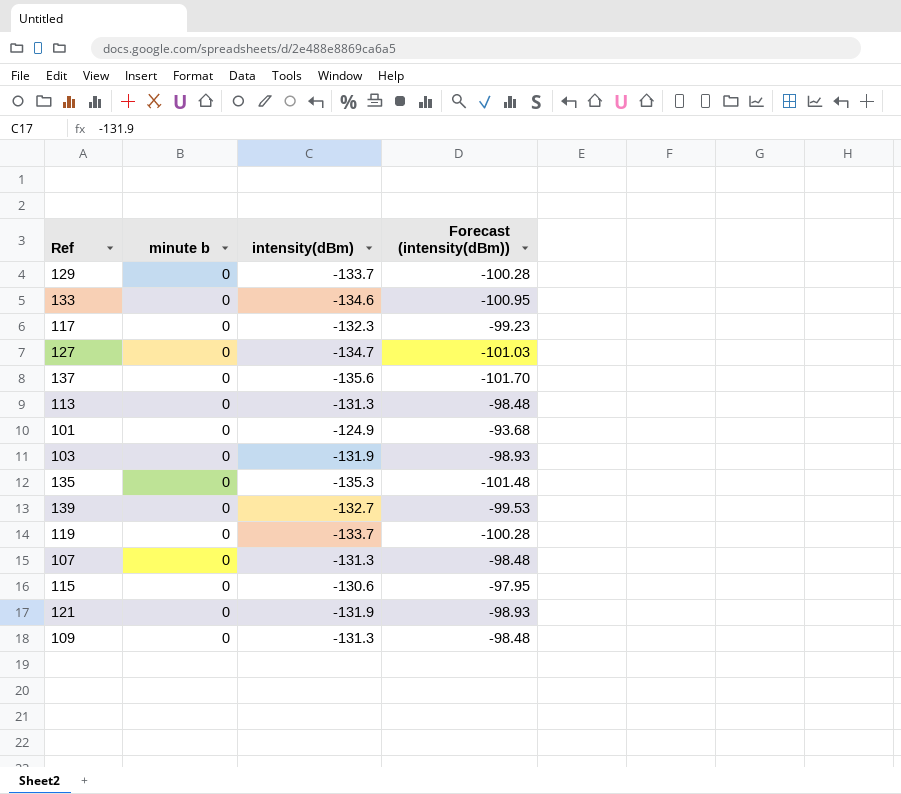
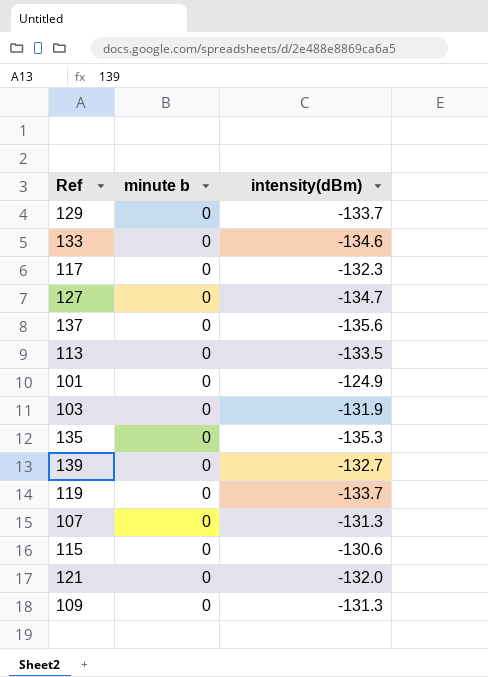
column Forecast (intensity(dBm)) | formula: [intensity(dBm)] * 0.75 -> none
113 | intensity(dBm): -131.3 -> -133.5
121 | intensity(dBm): -131.9 -> -132.0

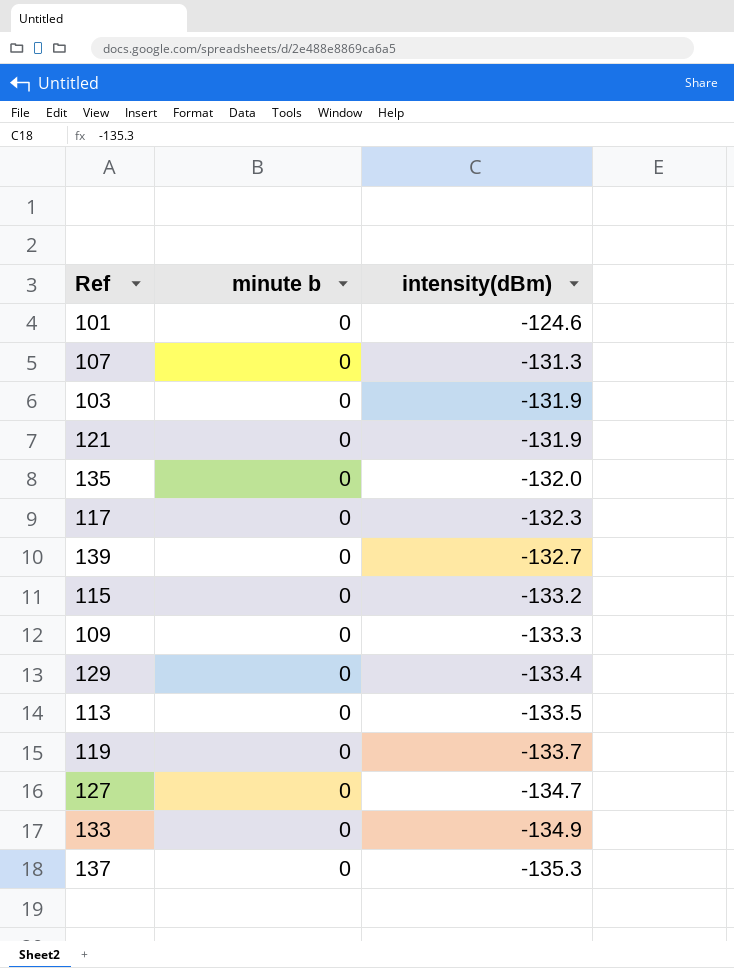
row order: none -> intensity(dBm) descending
101 | intensity(dBm): -124.9 -> -124.6
121 | intensity(dBm): -132.0 -> -131.9
135 | intensity(dBm): -135.3 -> -132.0
115 | intensity(dBm): -130.6 -> -133.2
109 | intensity(dBm): -131.3 -> -133.3
129 | intensity(dBm): -133.7 -> -133.4
133 | intensity(dBm): -134.6 -> -134.9
137 | intensity(dBm): -135.6 -> -135.3

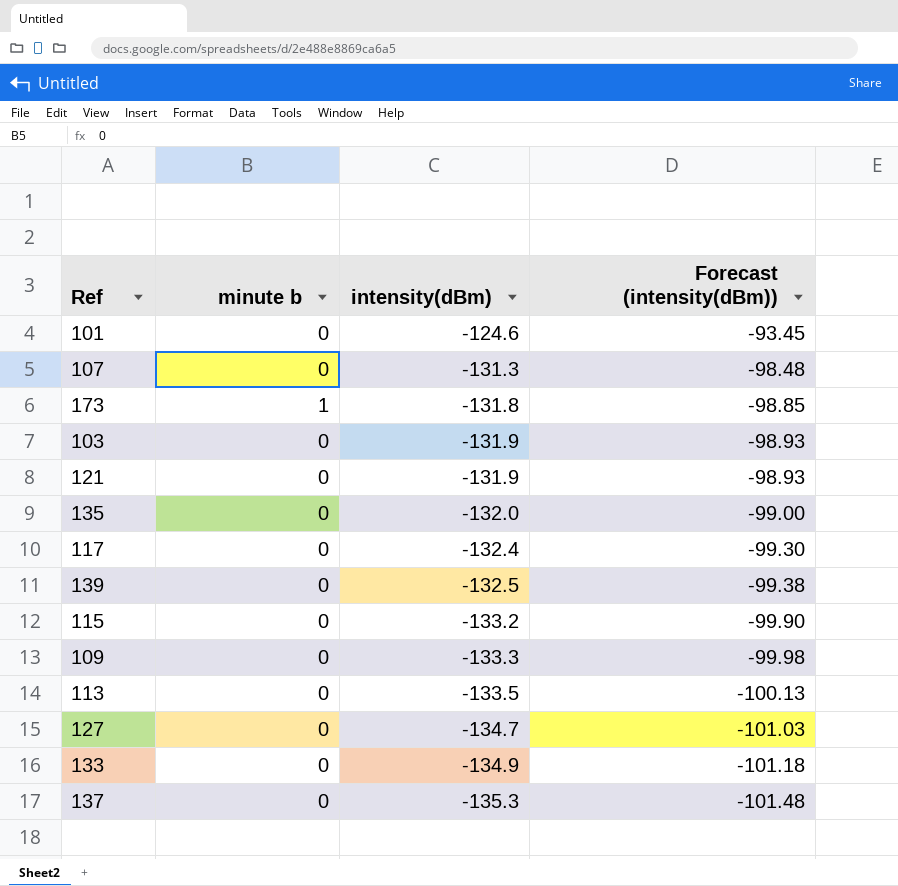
column Forecast (intensity(dBm)) | formula: none -> [intensity(dBm)] * 0.75
row 129: 0 | -133.4 -> none
row 119: 0 | -133.7 -> none
row 173: none -> 1 | -131.8 | -98.85
117 | intensity(dBm): -132.3 -> -132.4
139 | intensity(dBm): -132.7 -> -132.5

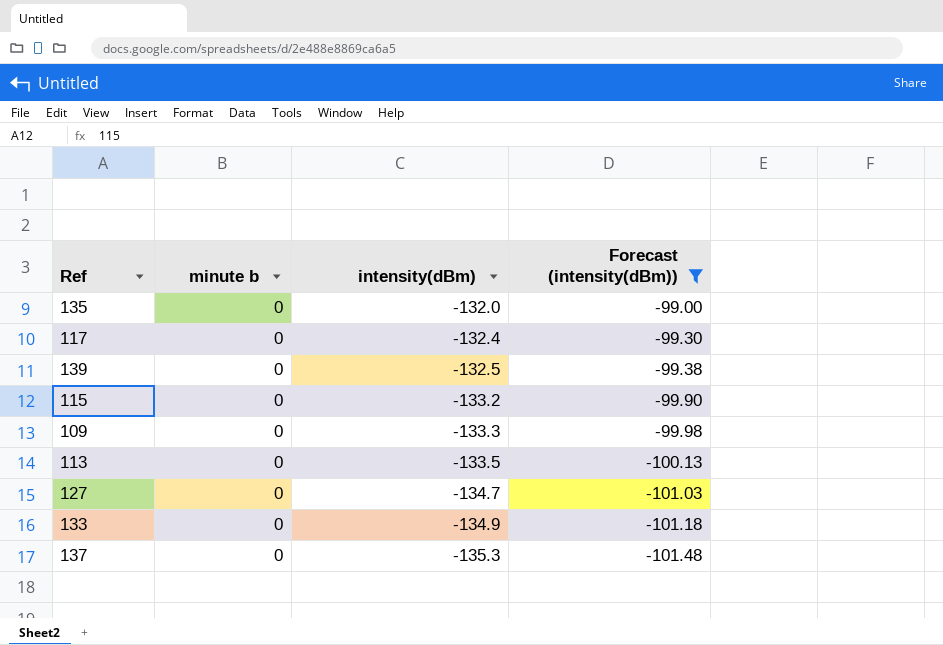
filter: none -> Forecast (intensity(dBm)) <= -99.00

